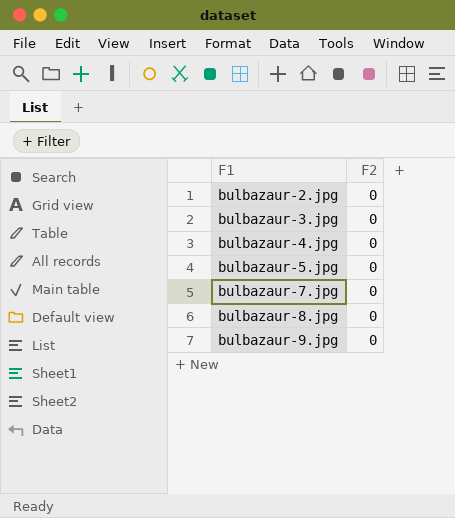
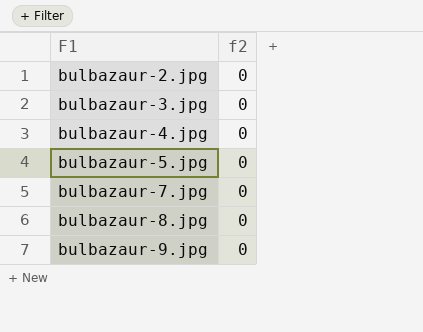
column name: F2 -> f2

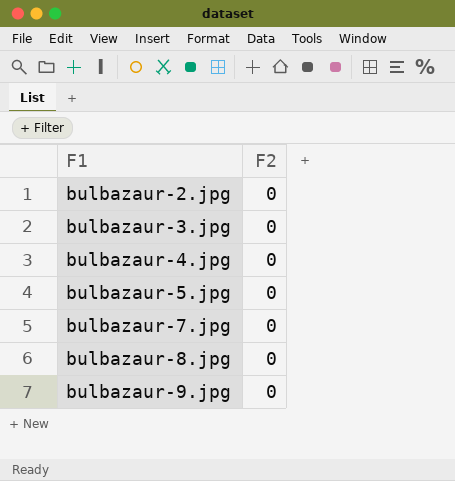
column name: f2 -> F2

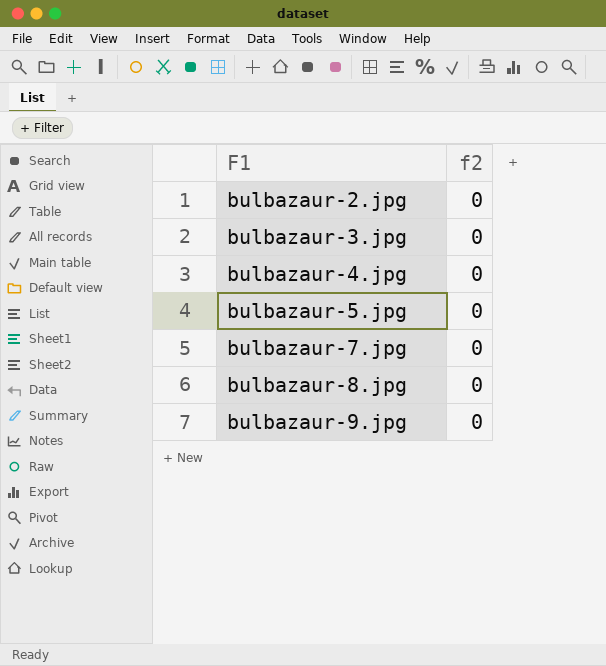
column name: F2 -> f2

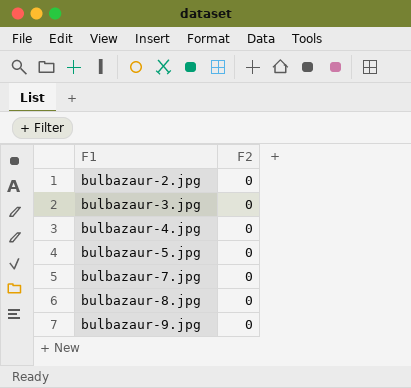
column name: f2 -> F2

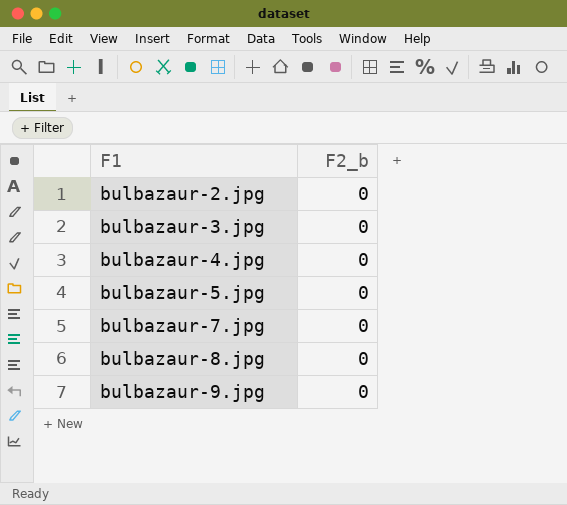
column name: F2 -> F2_b

